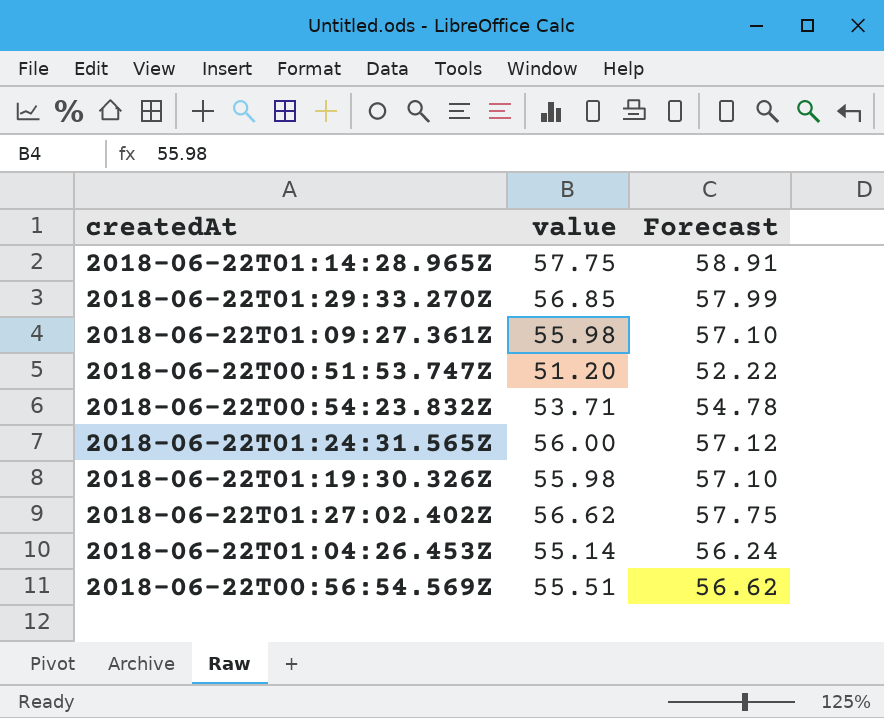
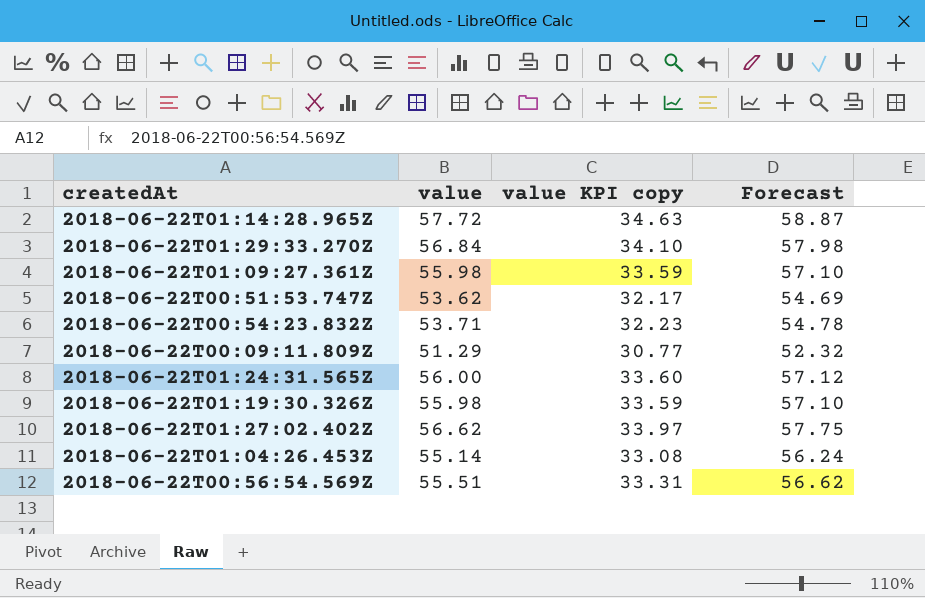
column value KPI copy | formula: none -> [value] * 0.6
2018-06-22T01:14:28.965Z | value: 57.75 -> 57.72
2018-06-22T01:14:28.965Z | Forecast: 58.91 -> 58.87
2018-06-22T01:29:33.270Z | value: 56.85 -> 56.84
2018-06-22T01:29:33.270Z | Forecast: 57.99 -> 57.98
2018-06-22T00:51:53.747Z | value: 51.20 -> 53.62
2018-06-22T00:51:53.747Z | Forecast: 52.22 -> 54.69
row 2018-06-22T00:09:11.809Z: none -> 51.29 | 30.77 | 52.32

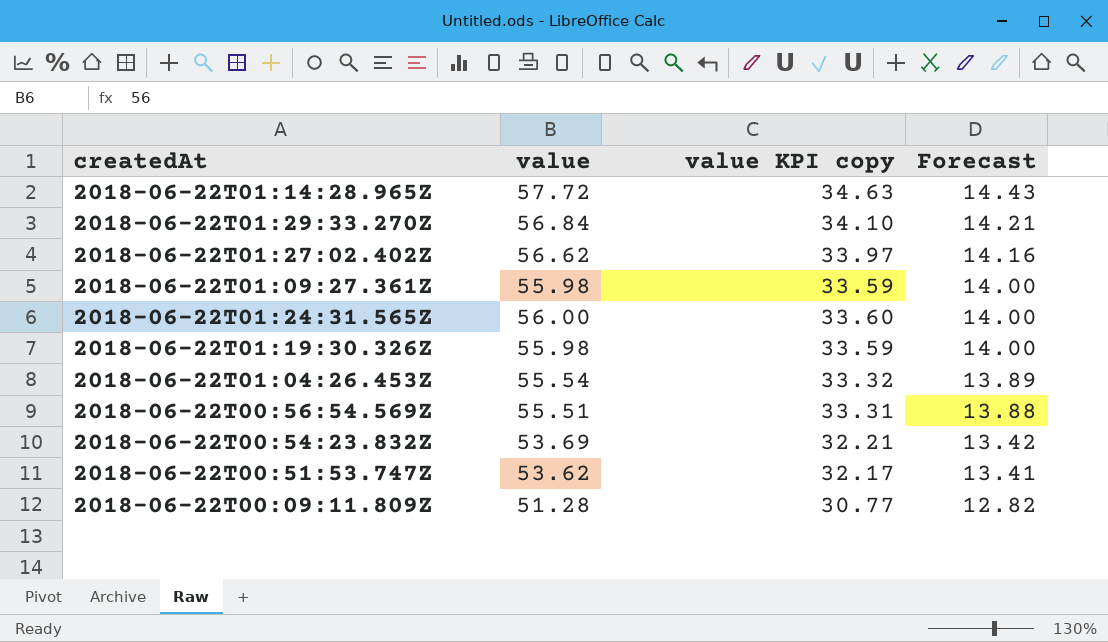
row order: none -> Forecast descending
column Forecast | formula: [value] * 1.02 -> [value] * 0.25
2018-06-22T01:04:26.453Z | value: 55.14 -> 55.54
2018-06-22T01:04:26.453Z | value KPI copy: 33.08 -> 33.32
2018-06-22T00:54:23.832Z | value: 53.71 -> 53.69
2018-06-22T00:54:23.832Z | value KPI copy: 32.23 -> 32.21
2018-06-22T00:09:11.809Z | value: 51.29 -> 51.28

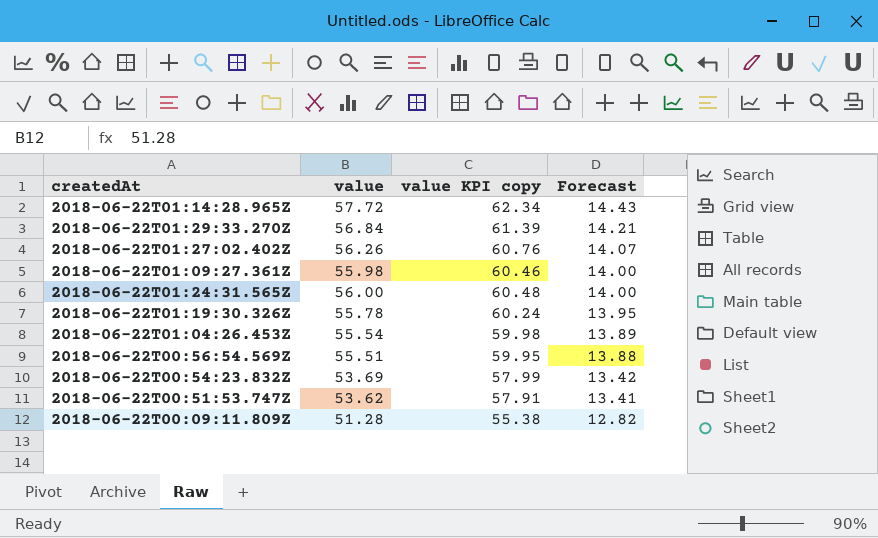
column value KPI copy | formula: [value] * 0.6 -> [value] * 1.08
2018-06-22T01:27:02.402Z | value: 56.62 -> 56.26
2018-06-22T01:27:02.402Z | Forecast: 14.16 -> 14.07
2018-06-22T01:19:30.326Z | value: 55.98 -> 55.78
2018-06-22T01:19:30.326Z | Forecast: 14.00 -> 13.95

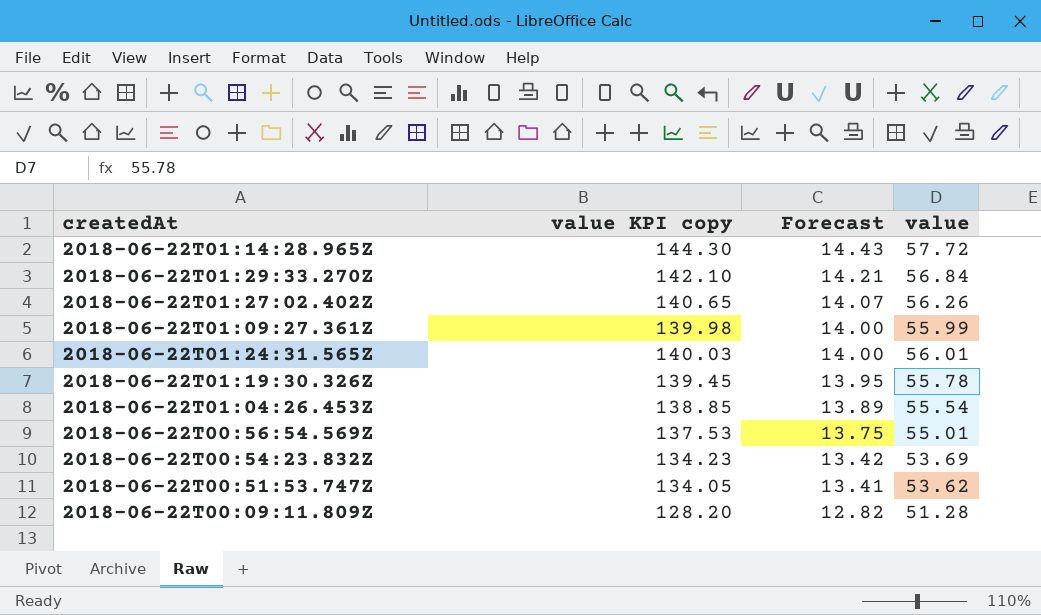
column value KPI copy | formula: [value] * 1.08 -> [value] * 2.5
column value | position: 2 -> 4
2018-06-22T01:09:27.361Z | value: 55.98 -> 55.99
2018-06-22T01:24:31.565Z | value: 56.00 -> 56.01
2018-06-22T00:56:54.569Z | Forecast: 13.88 -> 13.75
2018-06-22T00:56:54.569Z | value: 55.51 -> 55.01

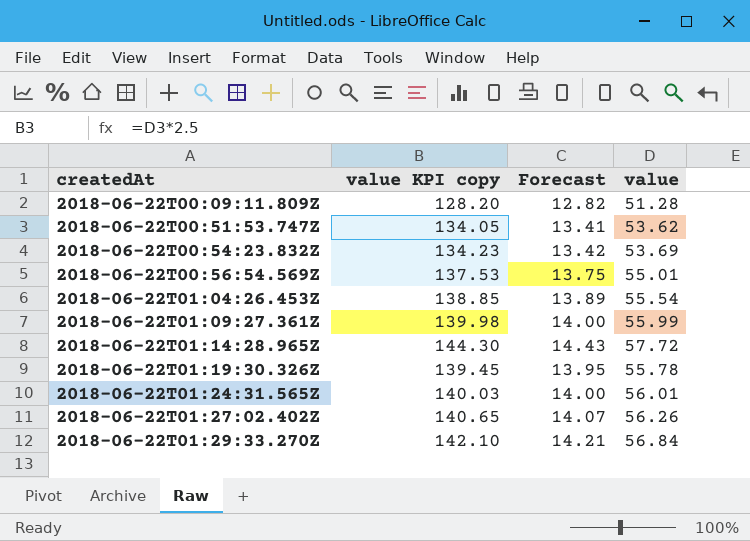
row order: Forecast descending -> createdAt ascending

